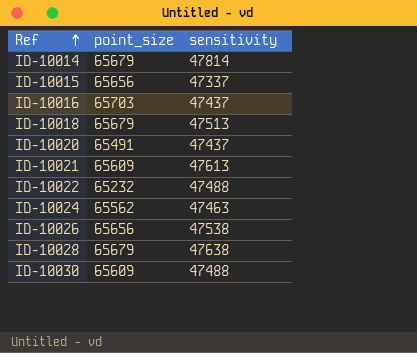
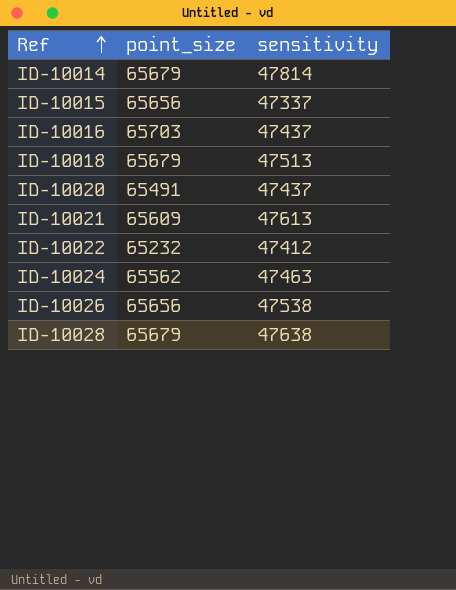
row ID-10030: 65609 | 47488 -> none
ID-10022 | sensitivity: 47488 -> 47412

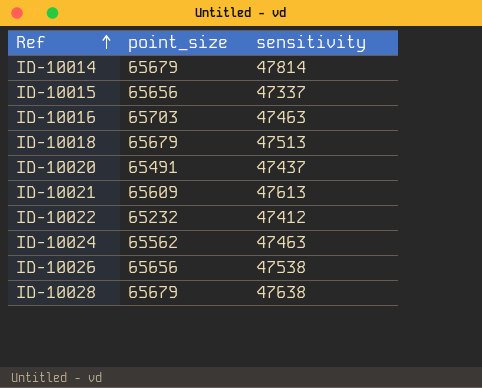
ID-10016 | sensitivity: 47437 -> 47463

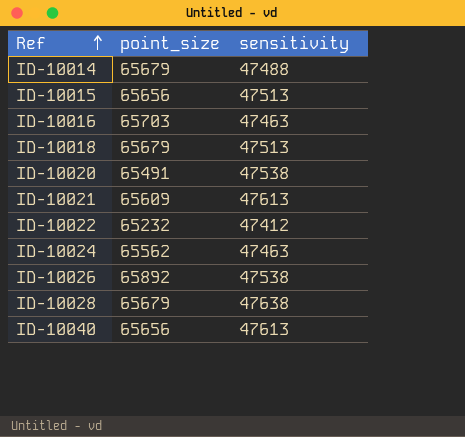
ID-10014 | sensitivity: 47814 -> 47488
ID-10015 | sensitivity: 47337 -> 47513
ID-10020 | sensitivity: 47437 -> 47538
ID-10026 | point_size: 65656 -> 65892
row ID-10040: none -> 65656 | 47613

